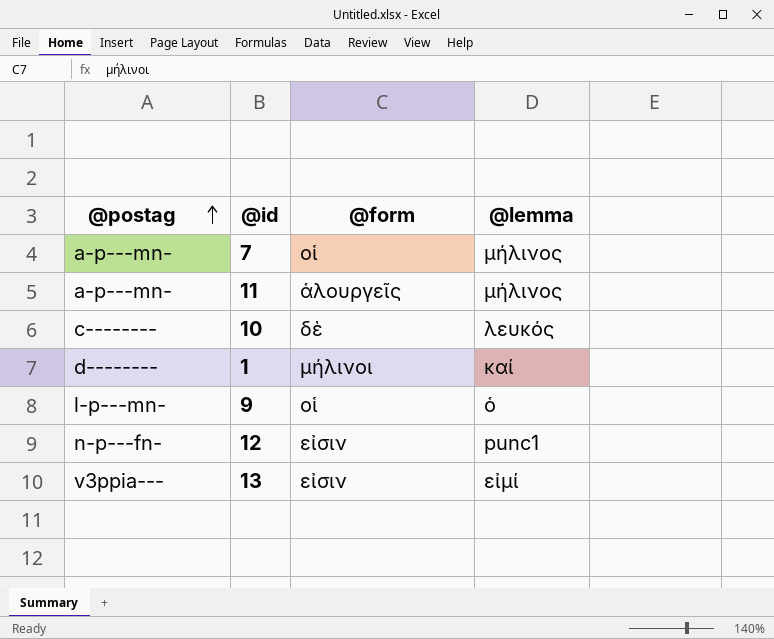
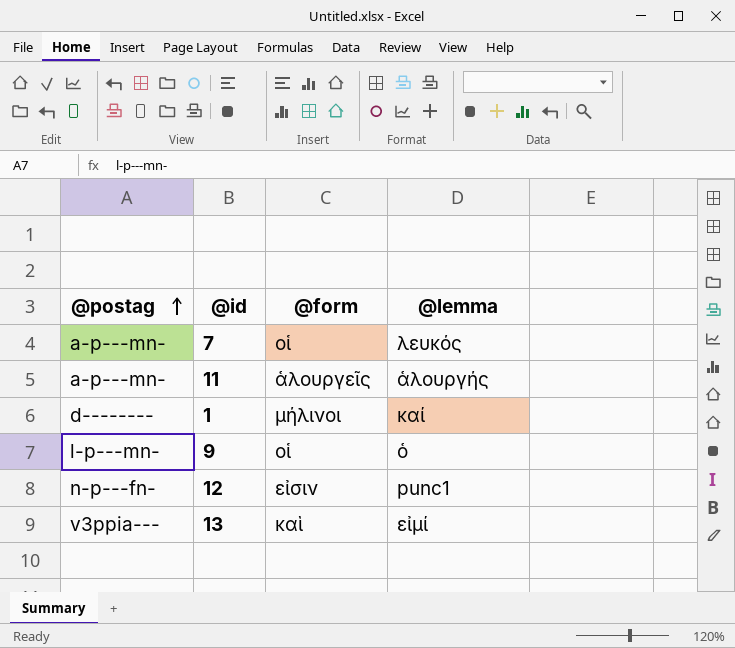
row 10: c-------- | δὲ | λευκός -> none
7 | @lemma: μήλινος -> λευκός
11 | @lemma: μήλινος -> ἁλουργής
13 | @form: εἰσιν -> καὶ

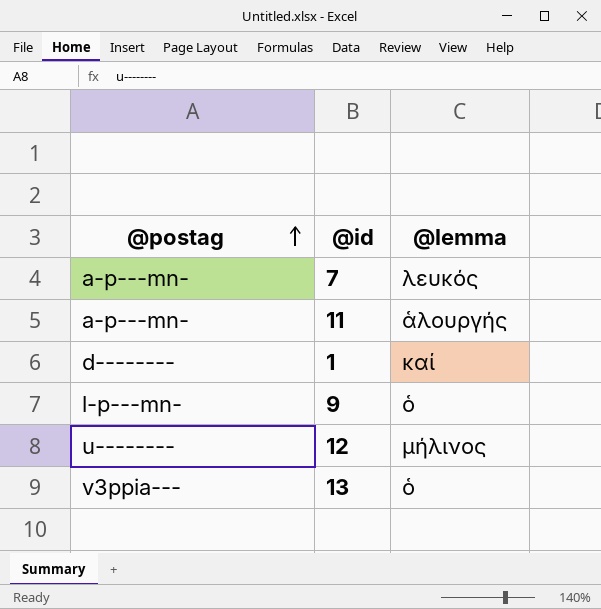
column @form | position: 3 -> none
12 | @postag: n-p---fn- -> u--------
12 | @lemma: punc1 -> μήλινος
13 | @lemma: εἰμί -> ὁ

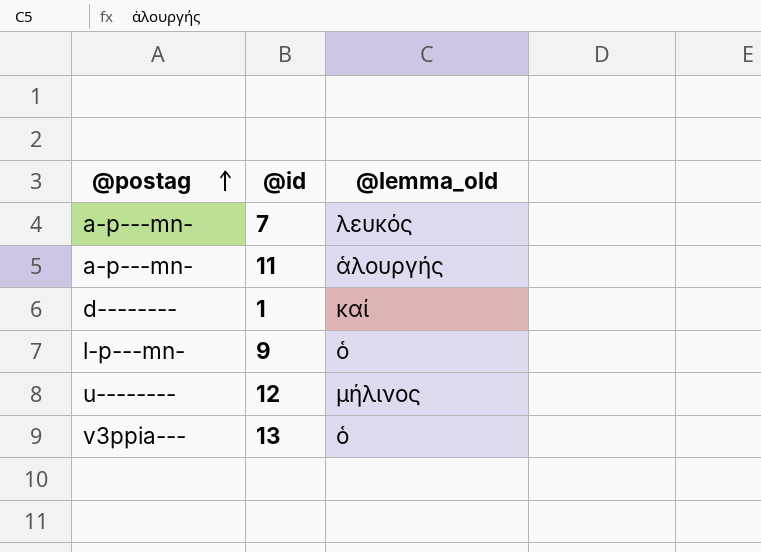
column name: @lemma -> @lemma_old

